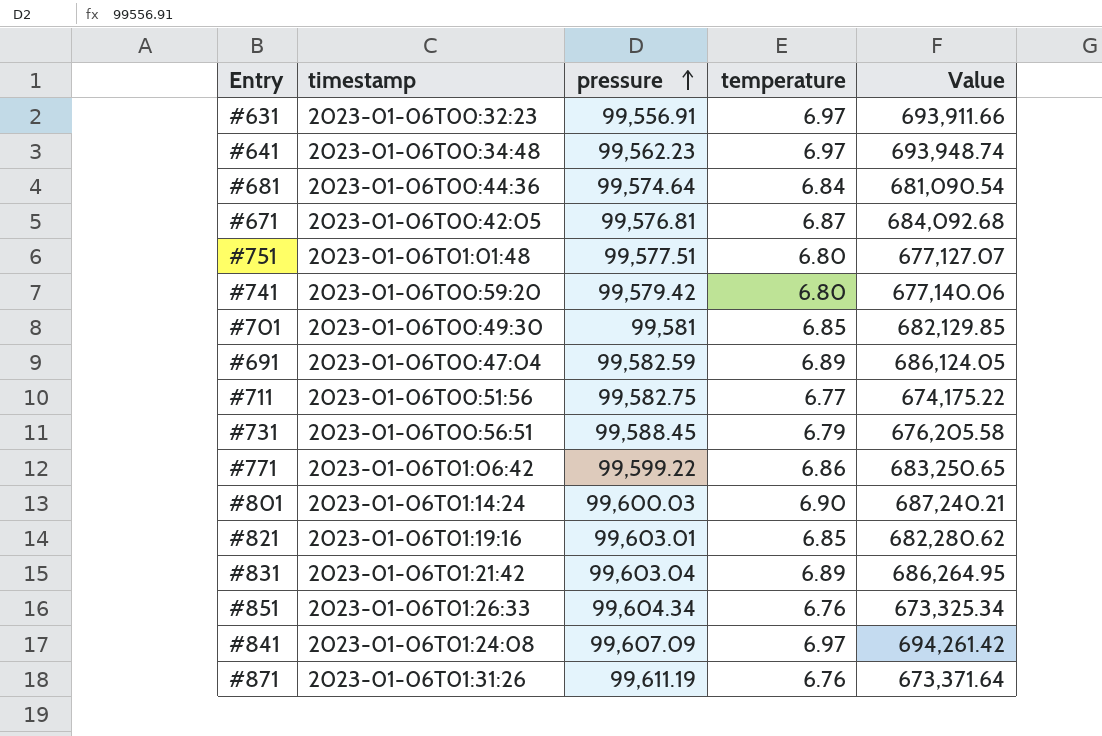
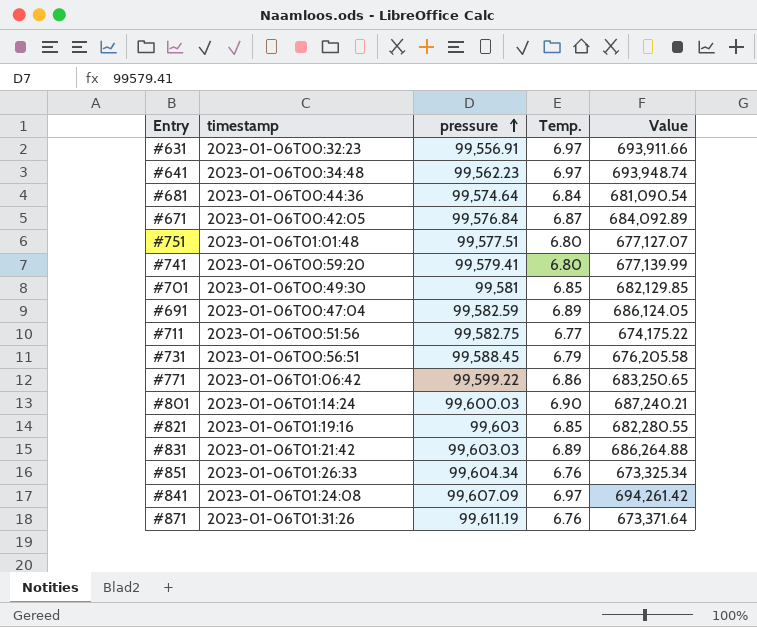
column name: temperature -> Temp.
#671 | pressure: 99,576.81 -> 99,576.84
#671 | Value: 684,092.68 -> 684,092.89
#741 | pressure: 99,579.42 -> 99,579.41
#741 | Value: 677,140.06 -> 677,139.99
#821 | pressure: 99,603.01 -> 99,603
#821 | Value: 682,280.62 -> 682,280.55
#831 | pressure: 99,603.04 -> 99,603.03
#831 | Value: 686,264.95 -> 686,264.88

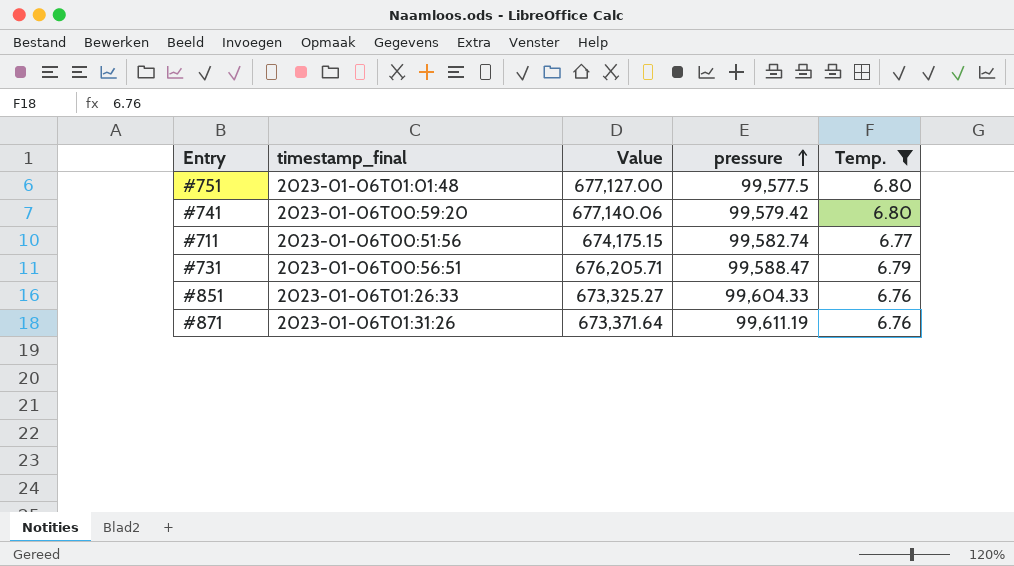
filter: none -> Temp. <= 6.80
column name: timestamp -> timestamp_final
column Value | position: 5 -> 3
#751 | Value: 677,127.07 -> 677,127.00
#751 | pressure: 99,577.51 -> 99,577.5
#741 | Value: 677,139.99 -> 677,140.06
#741 | pressure: 99,579.41 -> 99,579.42
#711 | Value: 674,175.22 -> 674,175.15
#711 | pressure: 99,582.75 -> 99,582.74
#731 | Value: 676,205.58 -> 676,205.71
#731 | pressure: 99,588.45 -> 99,588.47
#851 | Value: 673,325.34 -> 673,325.27
#851 | pressure: 99,604.34 -> 99,604.33

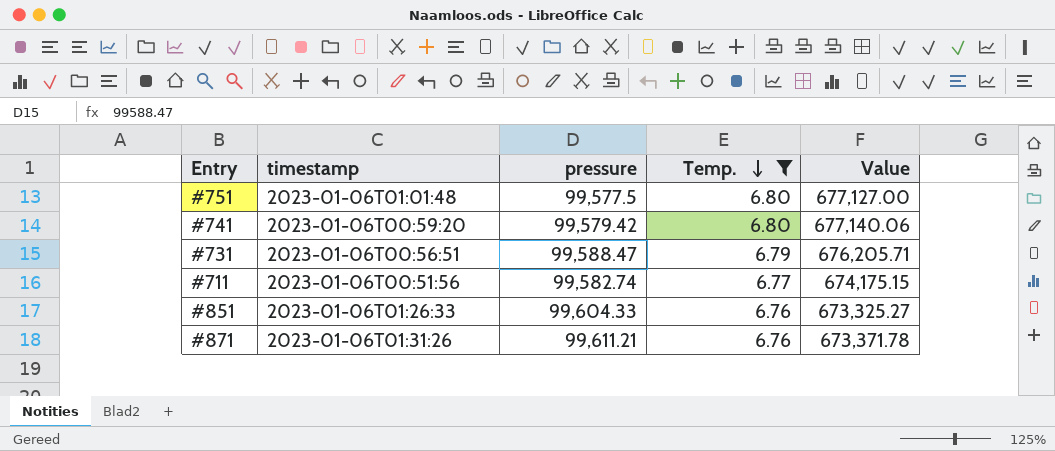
row order: pressure ascending -> Temp. descending
column name: timestamp_final -> timestamp
column Value | position: 3 -> 5
#871 | pressure: 99,611.19 -> 99,611.21
#871 | Value: 673,371.64 -> 673,371.78

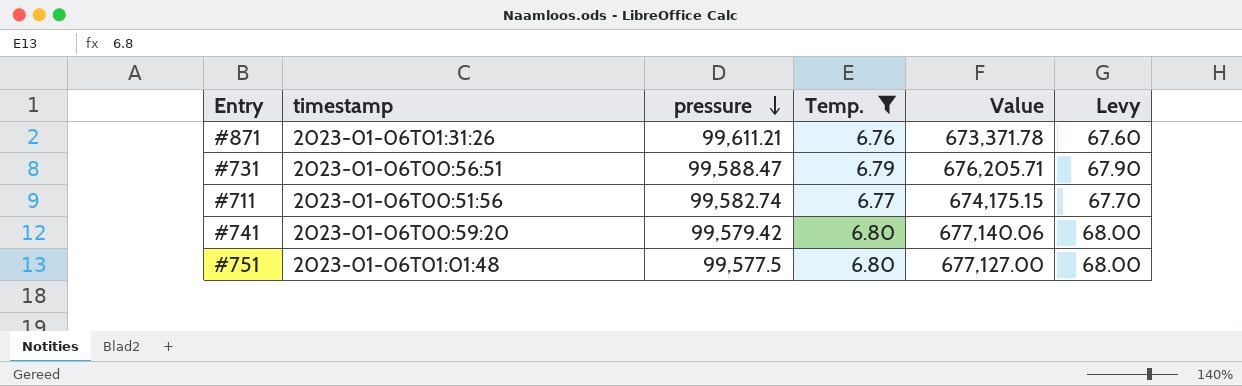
row order: Temp. descending -> pressure descending
column Levy | formula: none -> [Temp.] * 10
row #851: 2023-01-06T01:26:33 | 99,604.33 | 6.76 | 673,325.27 -> none

